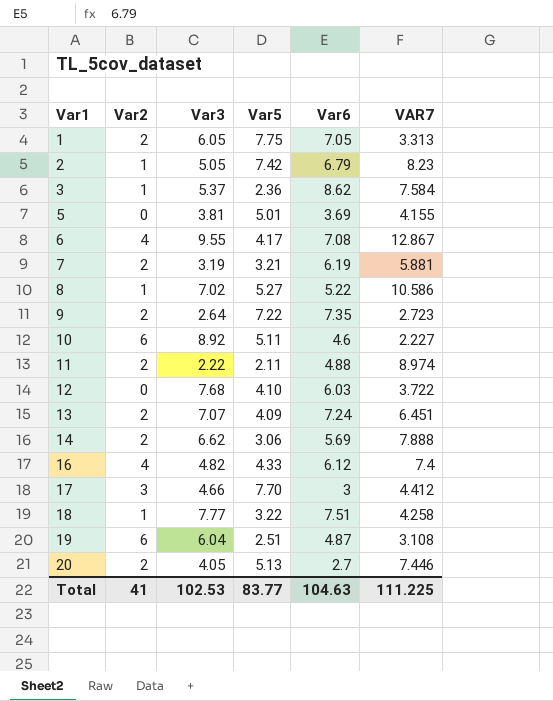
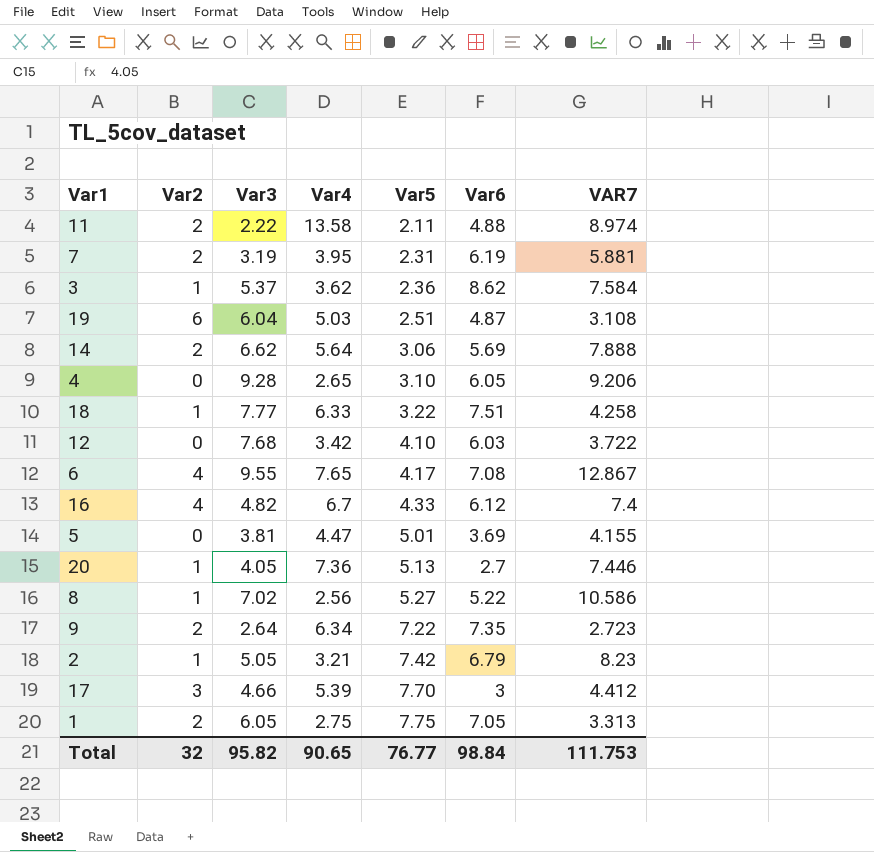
row order: Var1 ascending -> Var5 ascending
column Var4 | position: none -> 4
row 10: 6 | 8.92 | 5.11 | 4.6 | 2.227 -> none
row 13: 2 | 7.07 | 4.09 | 7.24 | 6.451 -> none
7 | Var5: 3.21 -> 2.31
row 4: none -> 0 | 9.28 | 2.65 | 3.10 | 6.05 | 9.206
20 | Var2: 2 -> 1
Total | Var2: 41 -> 32
Total | Var3: 102.53 -> 95.82
Total | Var5: 83.77 -> 76.77
Total | Var6: 104.63 -> 98.84
Total | VAR7: 111.225 -> 111.753

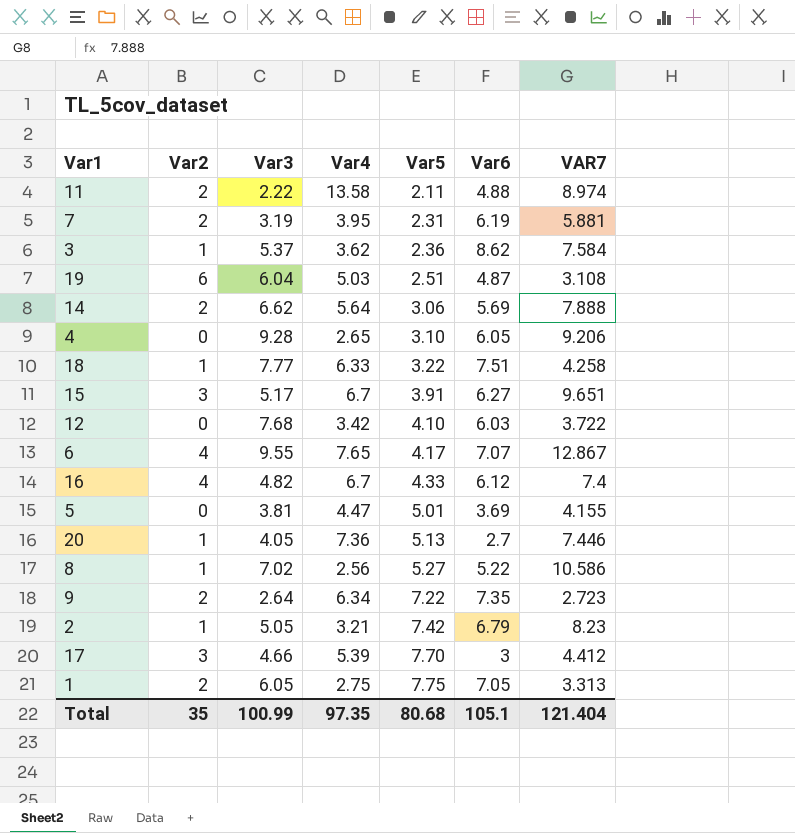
row 15: none -> 3 | 5.17 | 6.7 | 3.91 | 6.27 | 9.651
6 | Var6: 7.08 -> 7.07
Total | Var2: 32 -> 35
Total | Var3: 95.82 -> 100.99
Total | Var4: 90.65 -> 97.35
Total | Var5: 76.77 -> 80.68
Total | Var6: 98.84 -> 105.1
Total | VAR7: 111.753 -> 121.404

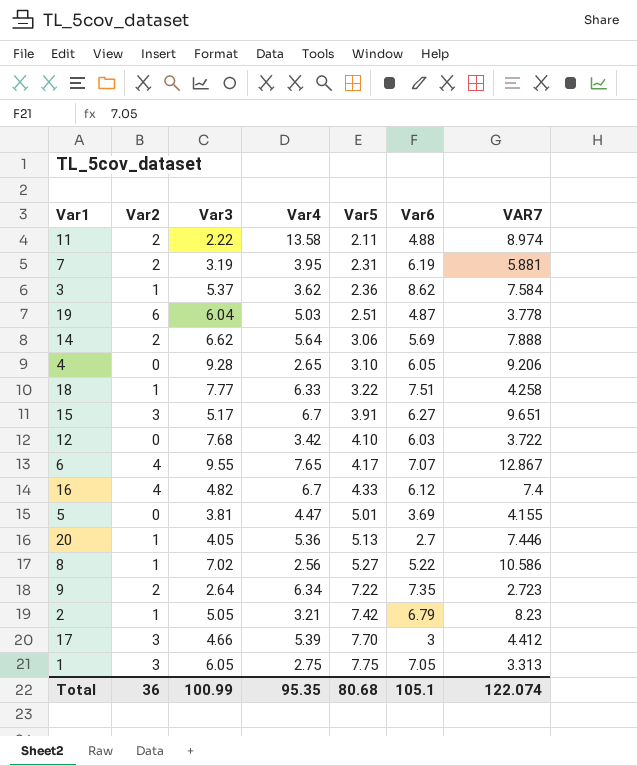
19 | VAR7: 3.108 -> 3.778
20 | Var4: 7.36 -> 5.36
1 | Var2: 2 -> 3
Total | Var2: 35 -> 36
Total | Var4: 97.35 -> 95.35
Total | VAR7: 121.404 -> 122.074

